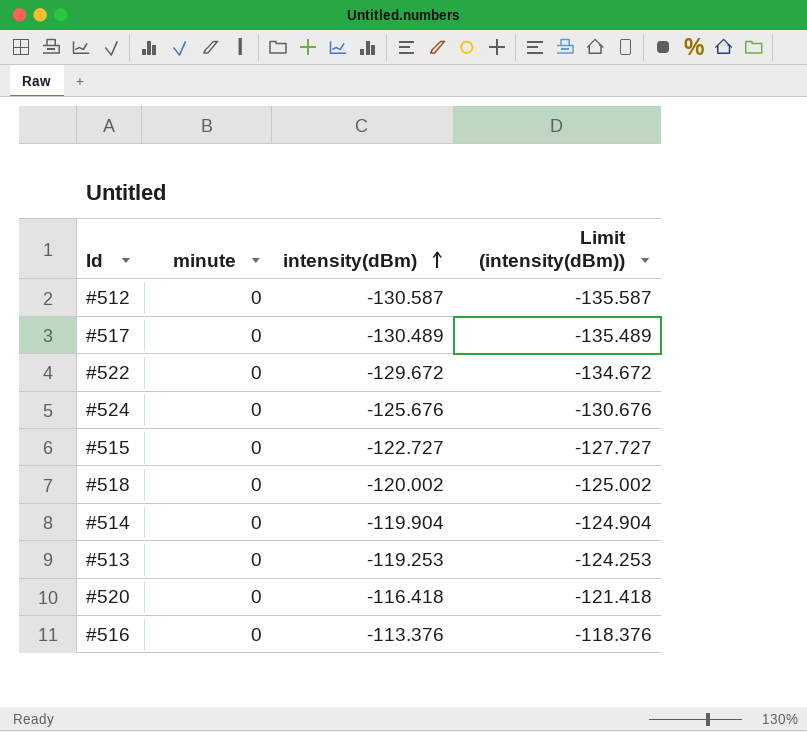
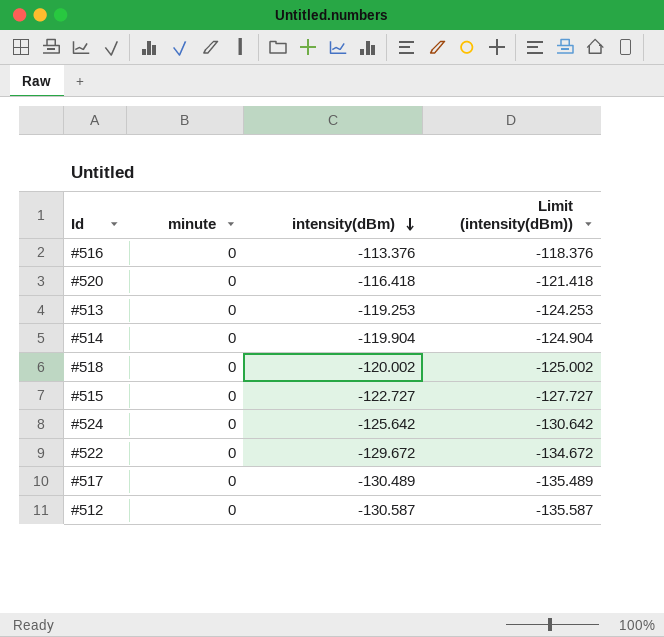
row order: intensity(dBm) ascending -> intensity(dBm) descending
#524 | intensity(dBm): -125.676 -> -125.642
#524 | Limit (intensity(dBm)): -130.676 -> -130.642

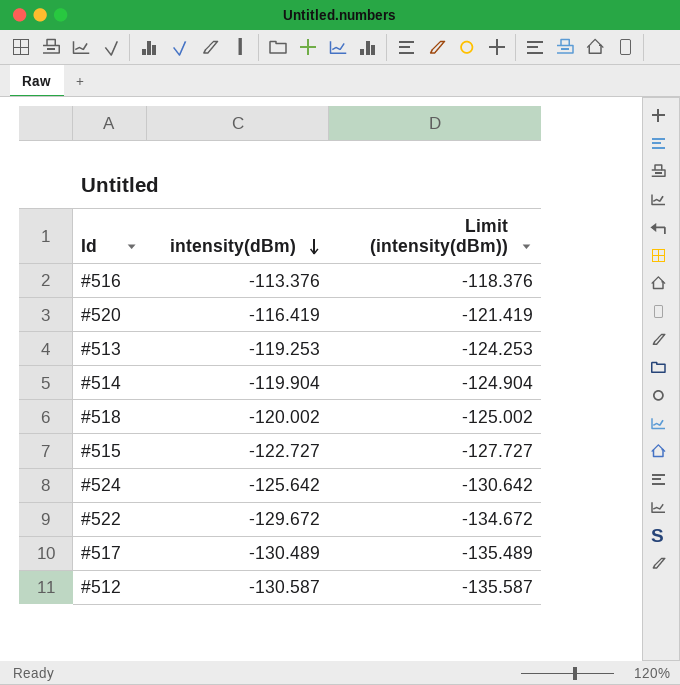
column minute | position: 2 -> none
#520 | intensity(dBm): -116.418 -> -116.419
#520 | Limit (intensity(dBm)): -121.418 -> -121.419

